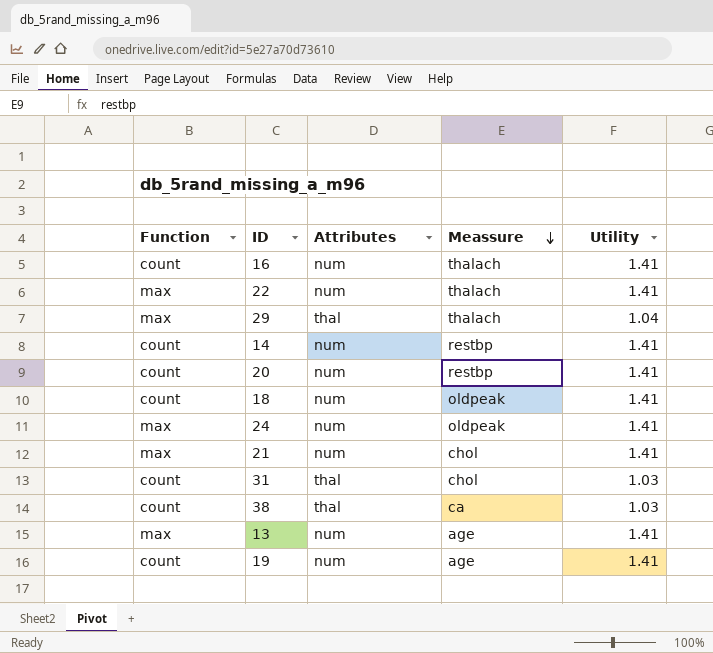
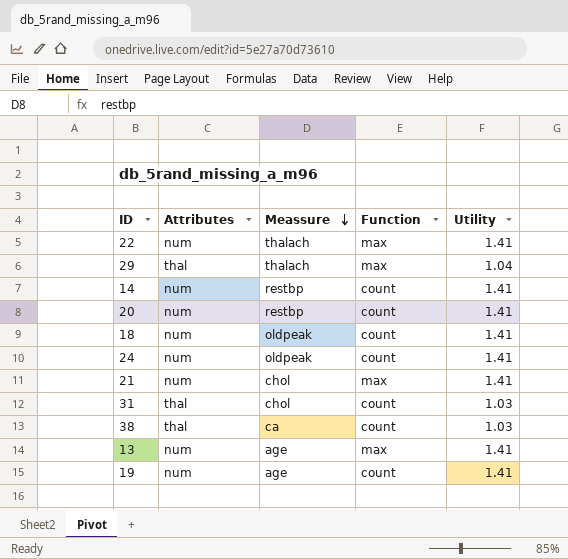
column Function | position: 1 -> 4
row 16: count | num | thalach | 1.41 -> none
24 | Function: max -> count

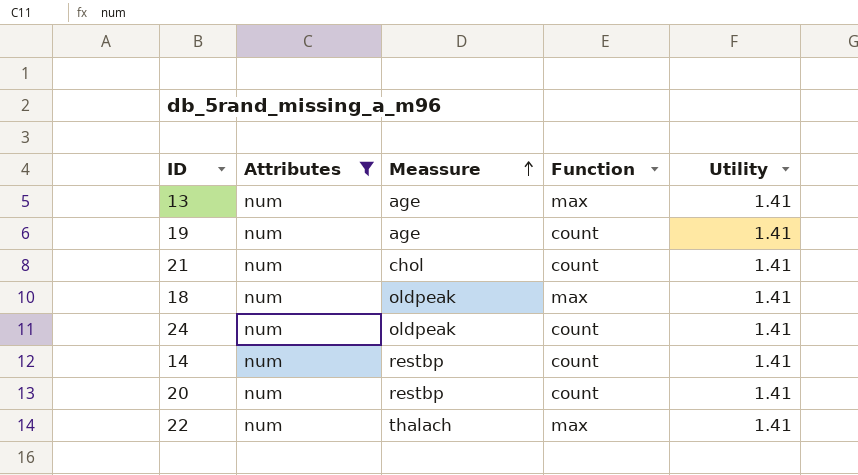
filter: none -> Attributes = num
row order: Meassure descending -> Meassure ascending
21 | Function: max -> count
18 | Function: count -> max

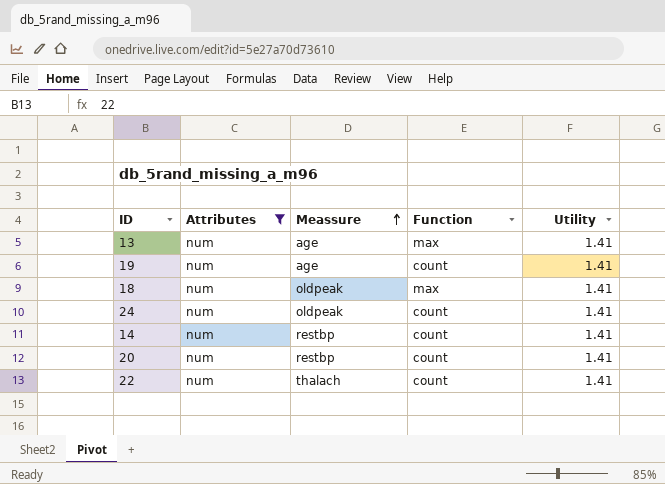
row 21: num | chol | count | 1.41 -> none
22 | Function: max -> count

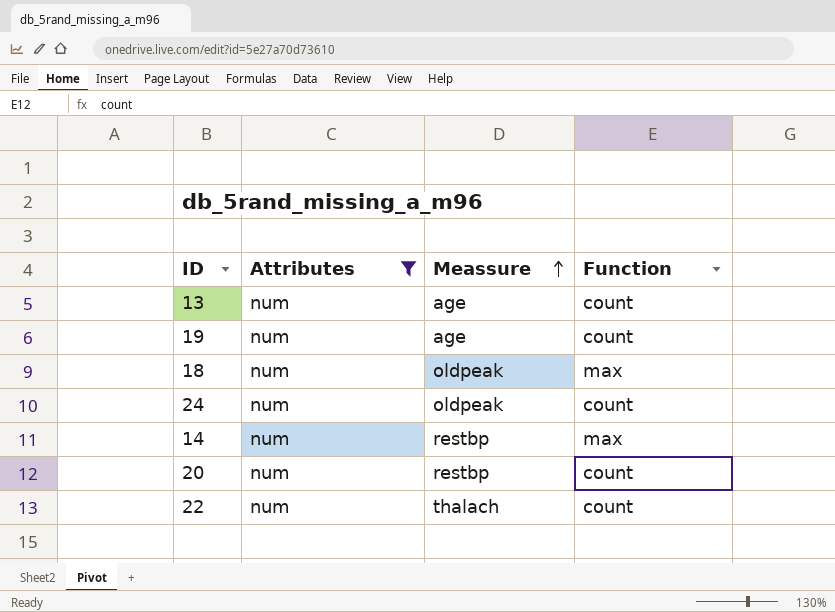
column Utility | position: 5 -> none
13 | Function: max -> count
14 | Function: count -> max

